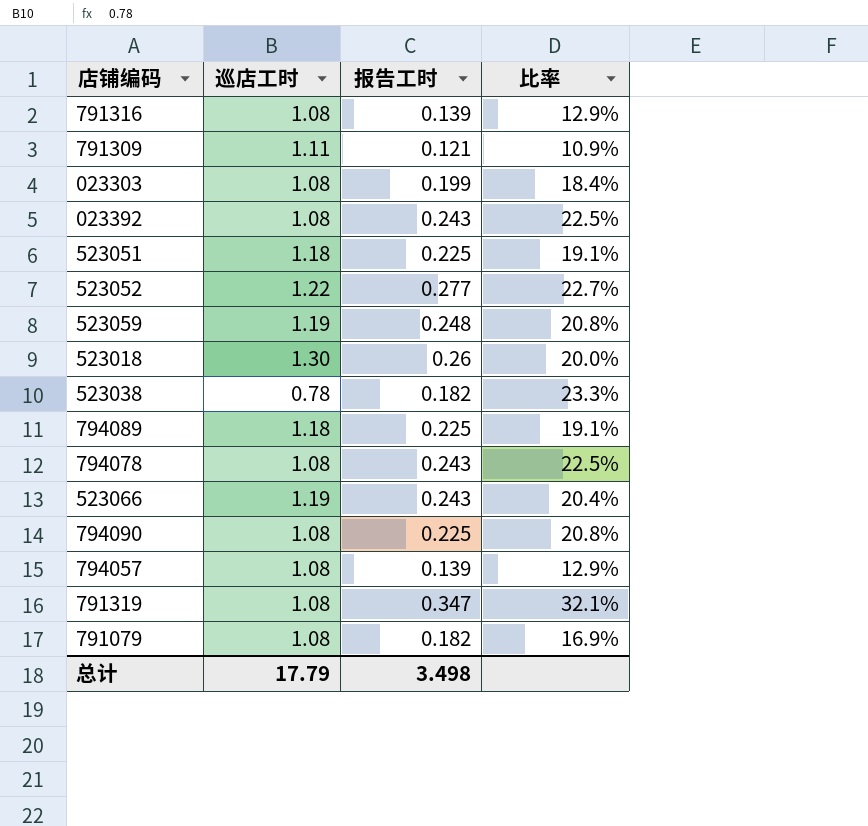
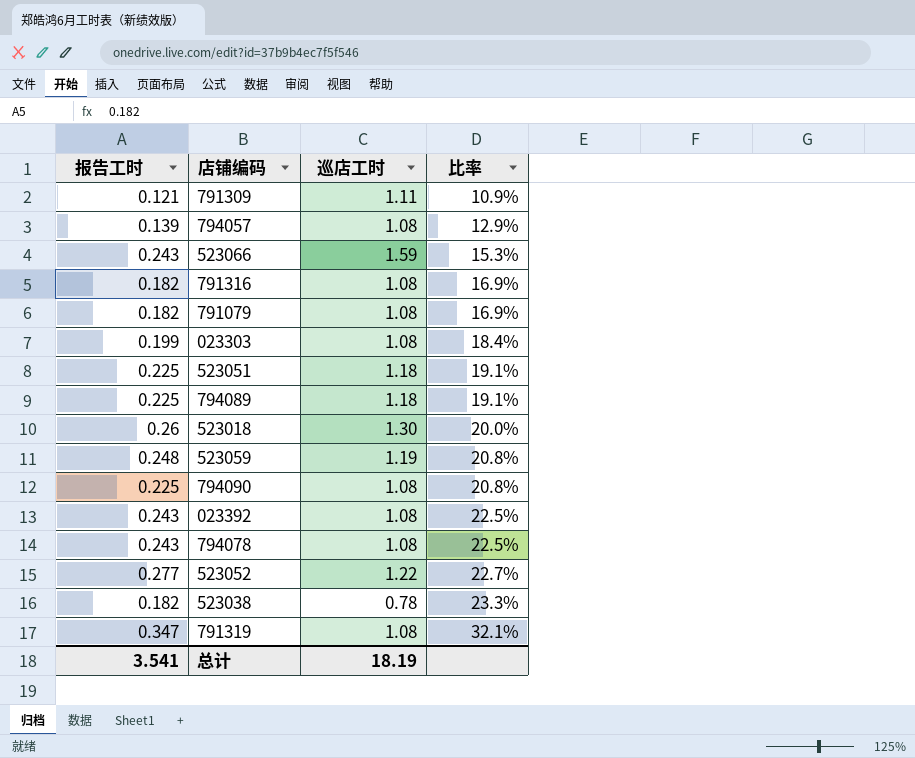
row order: none -> 比率 ascending
column 报告工时 | position: 3 -> 1
523066 | 巡店工时: 1.19 -> 1.59
523066 | 比率: 20.4% -> 15.3%
791316 | 报告工时: 0.139 -> 0.182
791316 | 比率: 12.9% -> 16.9%
总计 | 报告工时: 3.498 -> 3.541
总计 | 巡店工时: 17.79 -> 18.19

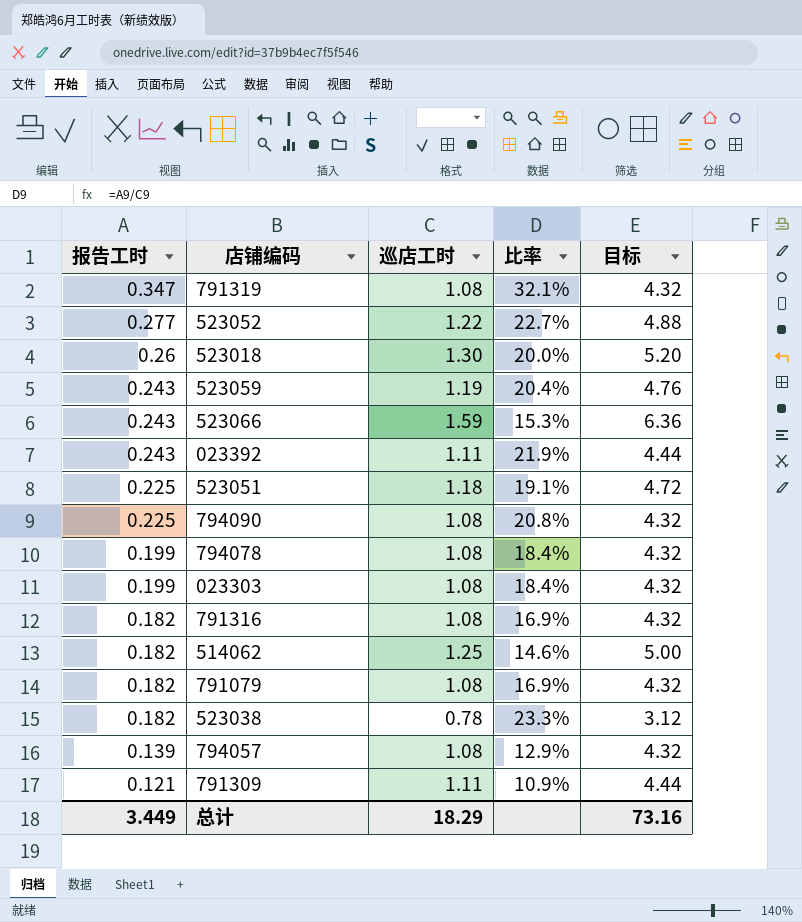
row order: 比率 ascending -> 报告工时 descending
column 目标 | formula: none -> [巡店工时] * 4
row 794089: 0.225 | 1.18 | 19.1% -> none
523059 | 报告工时: 0.248 -> 0.243
523059 | 比率: 20.8% -> 20.4%
023392 | 巡店工时: 1.08 -> 1.11
023392 | 比率: 22.5% -> 21.9%
794078 | 报告工时: 0.243 -> 0.199
794078 | 比率: 22.5% -> 18.4%
row 514062: none -> 0.182 | 1.25 | 14.6% | 5.00
总计 | 报告工时: 3.541 -> 3.449
总计 | 巡店工时: 18.19 -> 18.29

